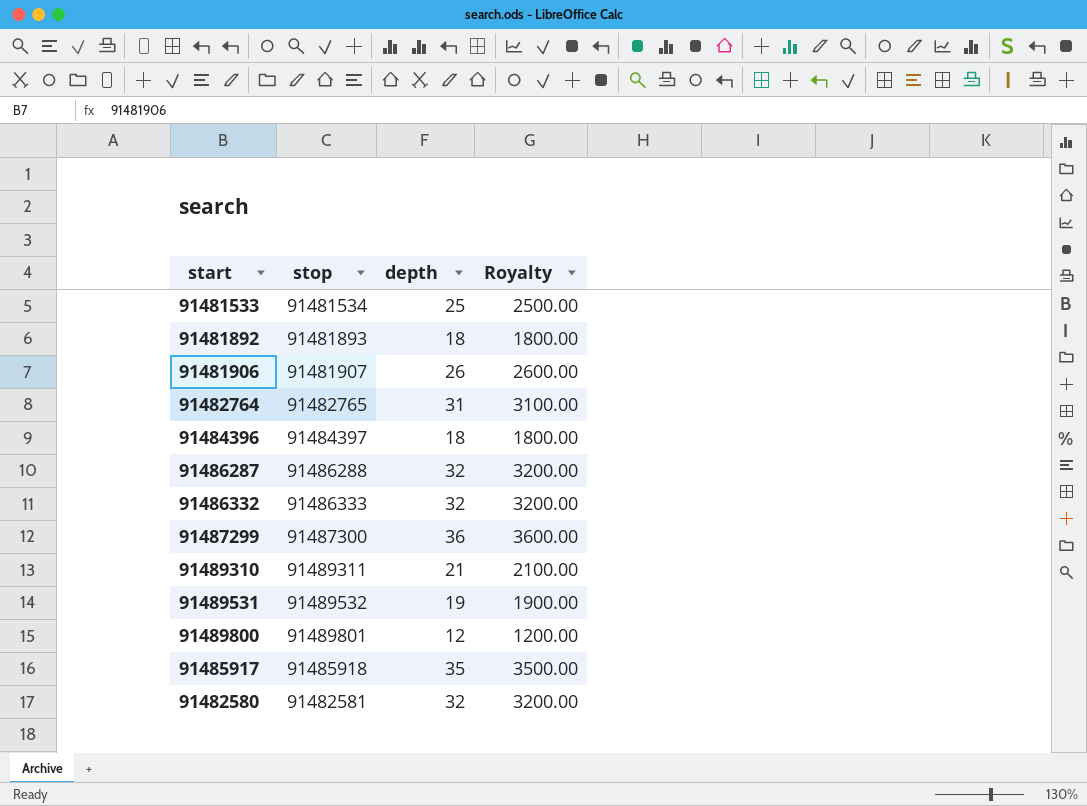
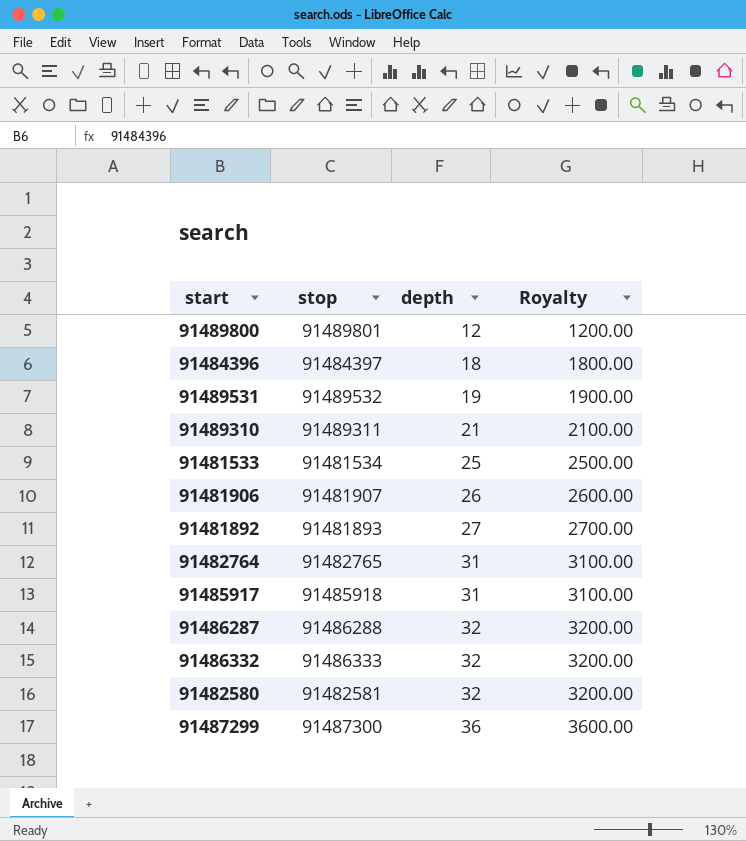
row order: none -> depth ascending
91481892 | depth: 18 -> 27
91481892 | Royalty: 1800.00 -> 2700.00
91485917 | depth: 35 -> 31
91485917 | Royalty: 3500.00 -> 3100.00

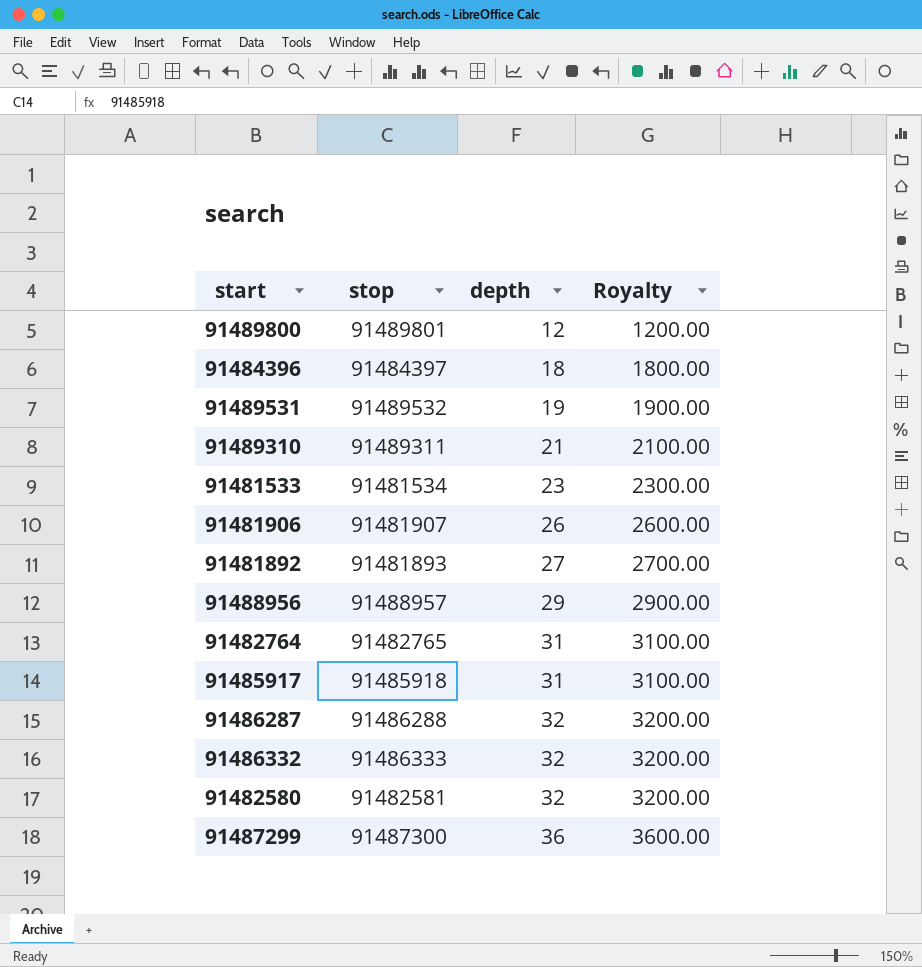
91481533 | depth: 25 -> 23
91481533 | Royalty: 2500.00 -> 2300.00
row 91488956: none -> 91488957 | 29 | 2900.00

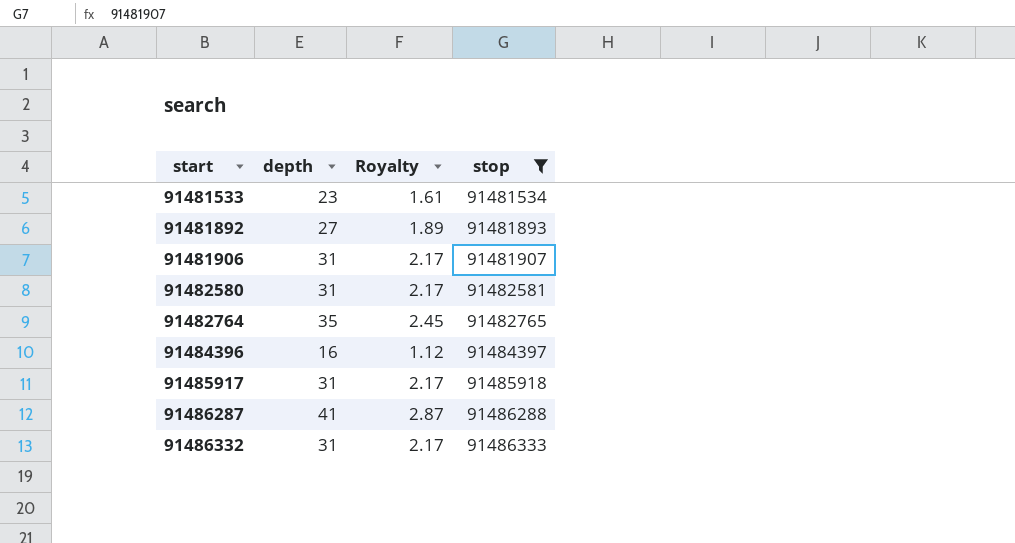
filter: none -> stop <= 91486333
row order: depth ascending -> start ascending
column Royalty | formula: [depth] * 100 -> [depth] * 0.07
column stop | position: 2 -> 4
91481906 | depth: 26 -> 31
91482580 | depth: 32 -> 31
91482764 | depth: 31 -> 35
91484396 | depth: 18 -> 16
91486287 | depth: 32 -> 41
91486332 | depth: 32 -> 31

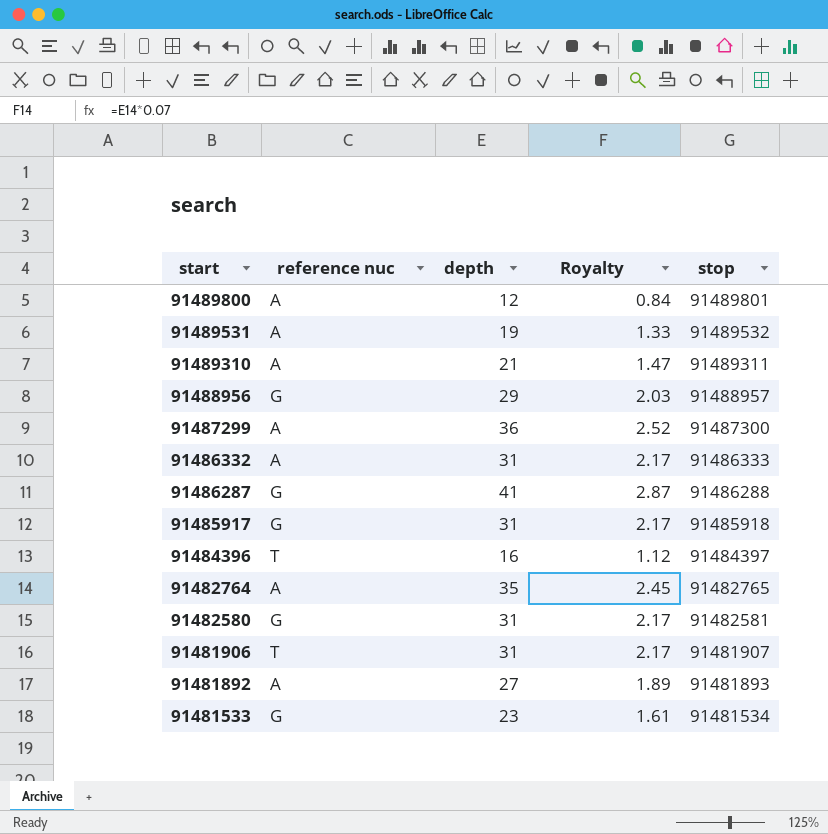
filter: stop <= 91486333 -> none
row order: start ascending -> start descending
column reference nuc | position: none -> 2

